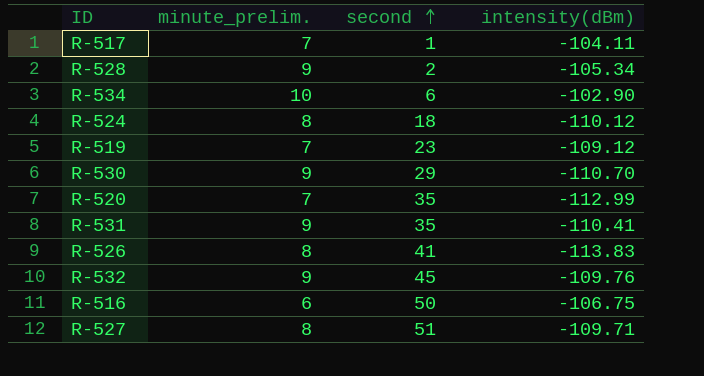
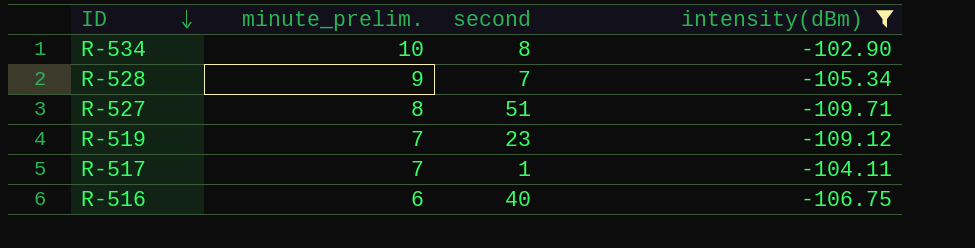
filter: none -> intensity(dBm) >= -109.71
row order: second ascending -> ID descending
R-534 | second: 6 -> 8
R-528 | second: 2 -> 7
R-516 | second: 50 -> 40

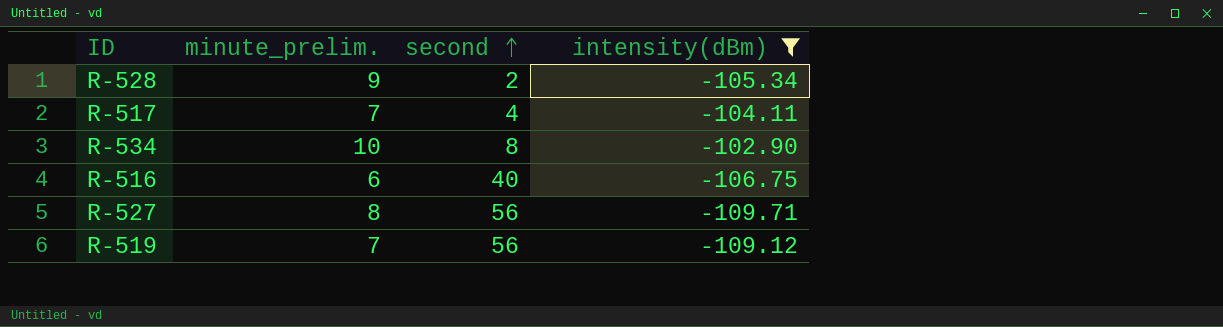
row order: ID descending -> second ascending
R-528 | second: 7 -> 2
R-517 | second: 1 -> 4
R-527 | second: 51 -> 56
R-519 | second: 23 -> 56

